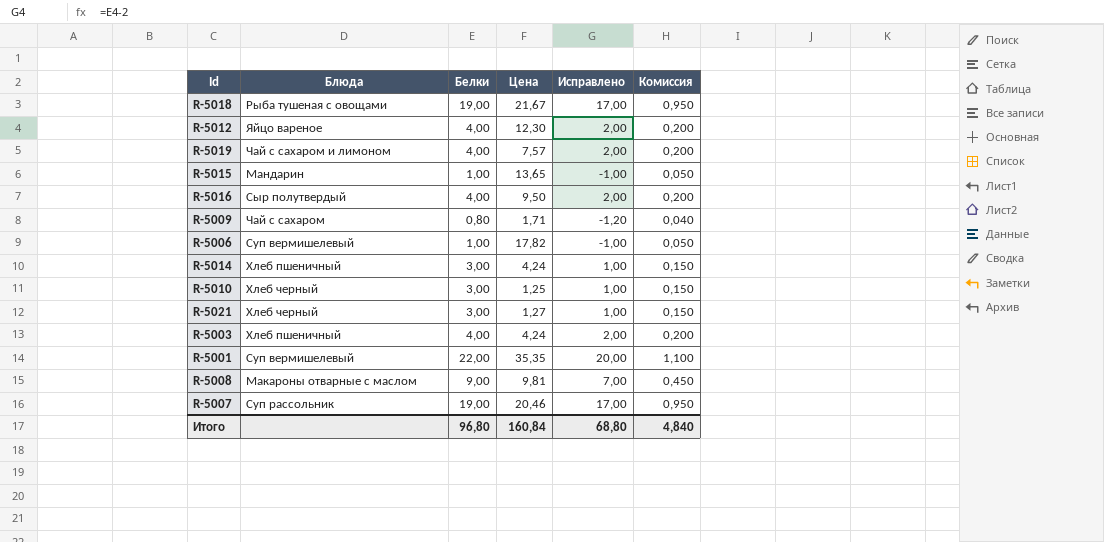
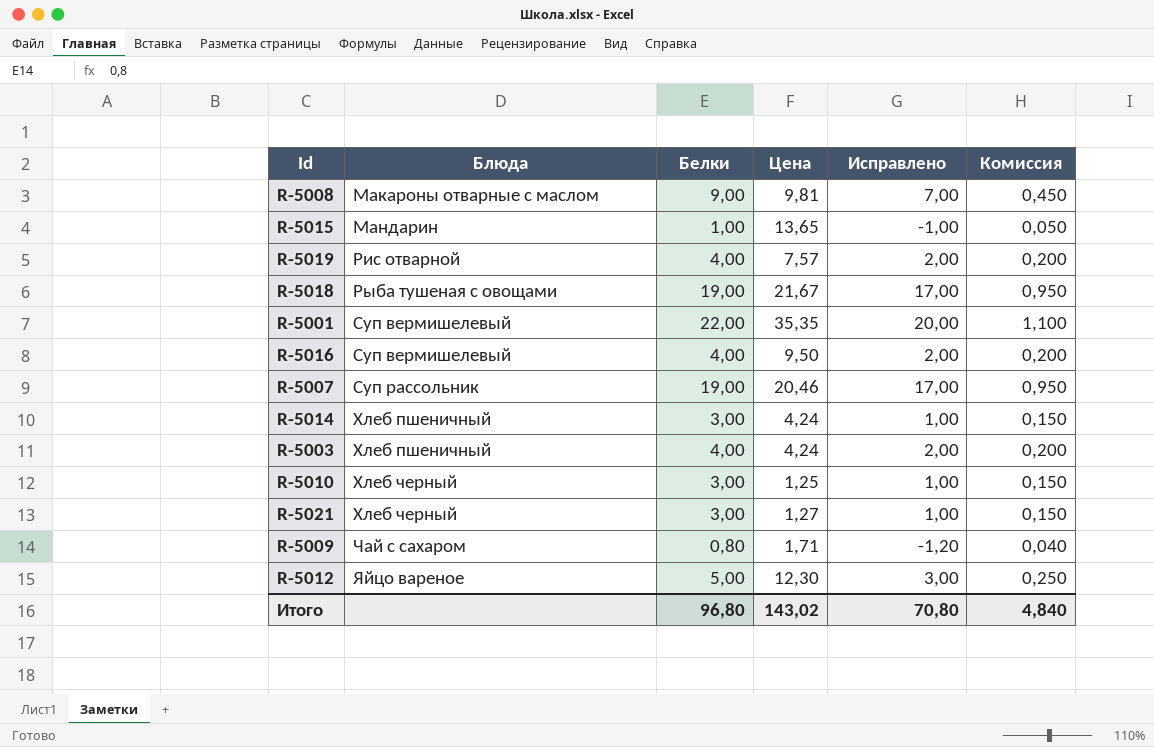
row order: none -> Блюда ascending
row R-5006: Суп вермишелевый | 1,00 | 17,82 | -1,00 | 0,050 -> none
R-5019 | Блюда: Чай с сахаром и лимоном -> Рис отварной
R-5016 | Блюда: Сыр полутвердый -> Суп вермишелевый
R-5012 | Белки: 4,00 -> 5,00
R-5012 | Исправлено: 2,00 -> 3,00
R-5012 | Комиссия: 0,200 -> 0,250
Итого | Цена: 160,84 -> 143,02
Итого | Исправлено: 68,80 -> 70,80

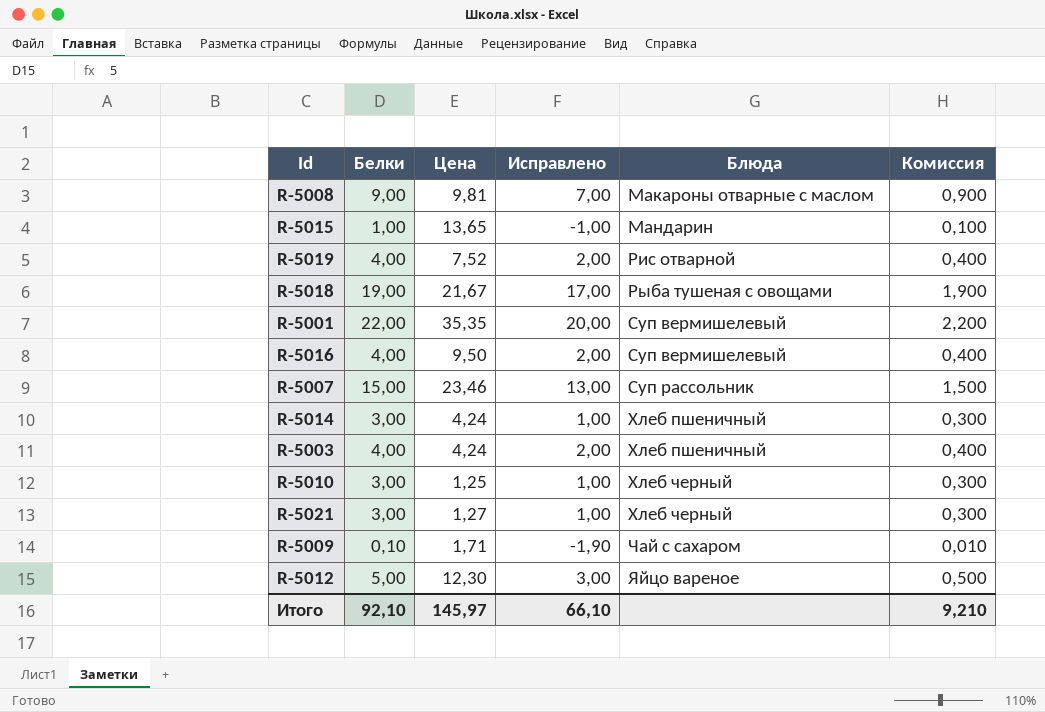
column Блюда | position: 2 -> 5
column Комиссия | formula: [Белки] * 0,05 -> [Белки] * 0,1
R-5019 | Цена: 7,57 -> 7,52
R-5007 | Белки: 19,00 -> 15,00
R-5007 | Цена: 20,46 -> 23,46
R-5007 | Исправлено: 17,00 -> 13,00
R-5009 | Белки: 0,80 -> 0,10
R-5009 | Исправлено: -1,20 -> -1,90
Итого | Белки: 96,80 -> 92,10
Итого | Цена: 143,02 -> 145,97
Итого | Исправлено: 70,80 -> 66,10
Итого | Комиссия: 4,840 -> 9,210

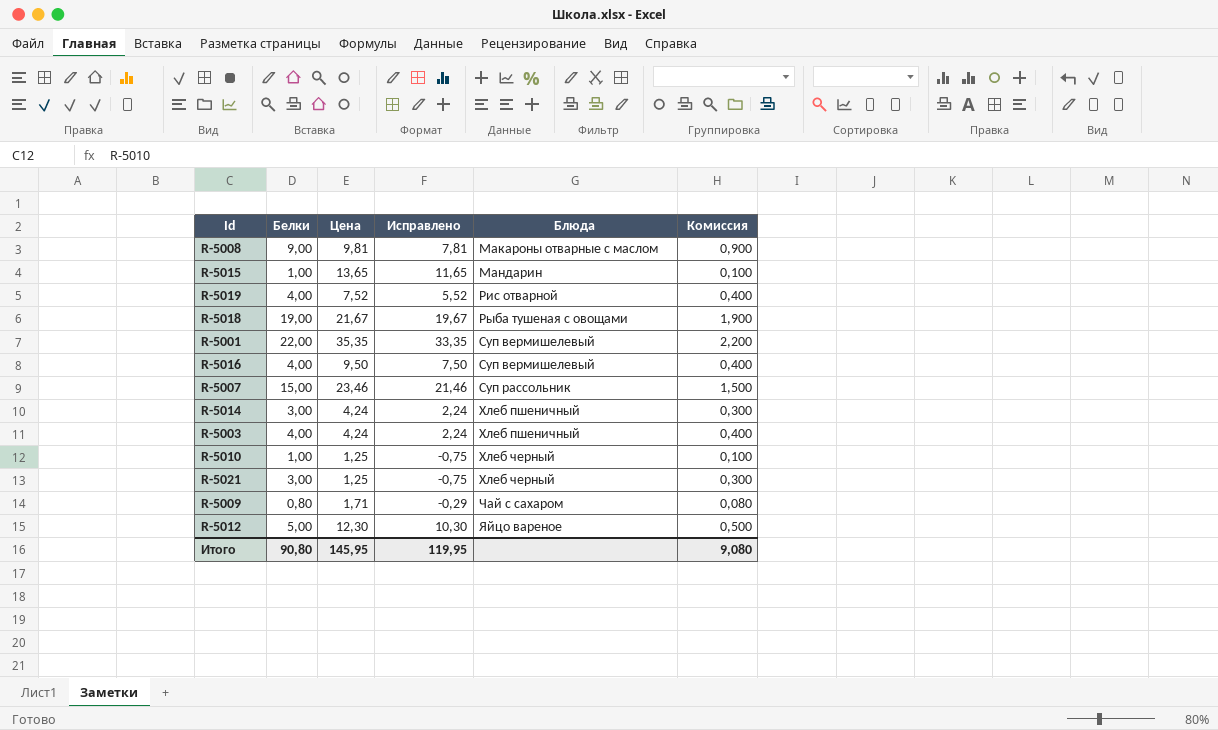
column Исправлено | formula: [Белки] - 2 -> [Цена] - 2
R-5010 | Белки: 3,00 -> 1,00
R-5010 | Комиссия: 0,300 -> 0,100
R-5021 | Цена: 1,27 -> 1,25
R-5009 | Белки: 0,10 -> 0,80
R-5009 | Комиссия: 0,010 -> 0,080
Итого | Белки: 92,10 -> 90,80
Итого | Цена: 145,97 -> 145,95
Итого | Исправлено: 66,10 -> 119,95
Итого | Комиссия: 9,210 -> 9,080

